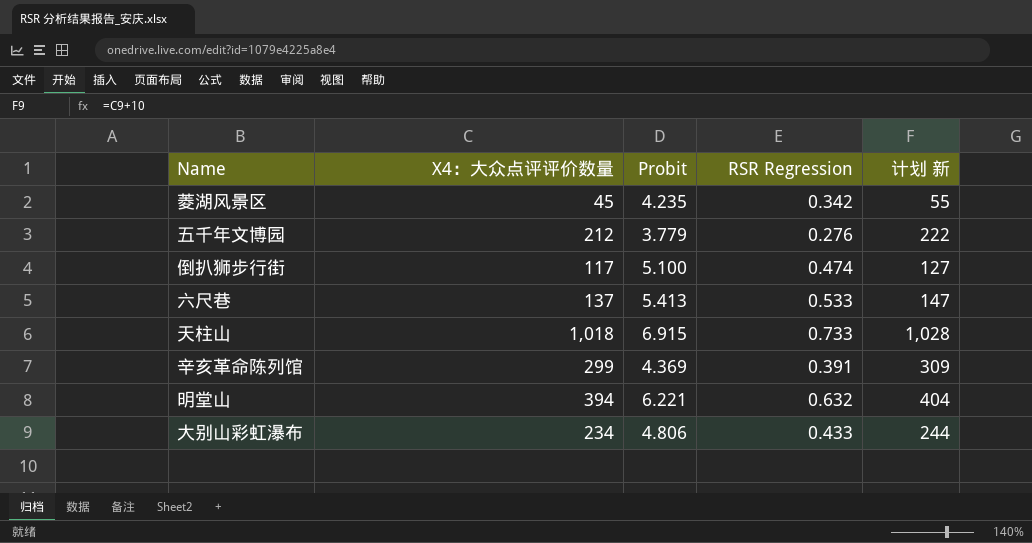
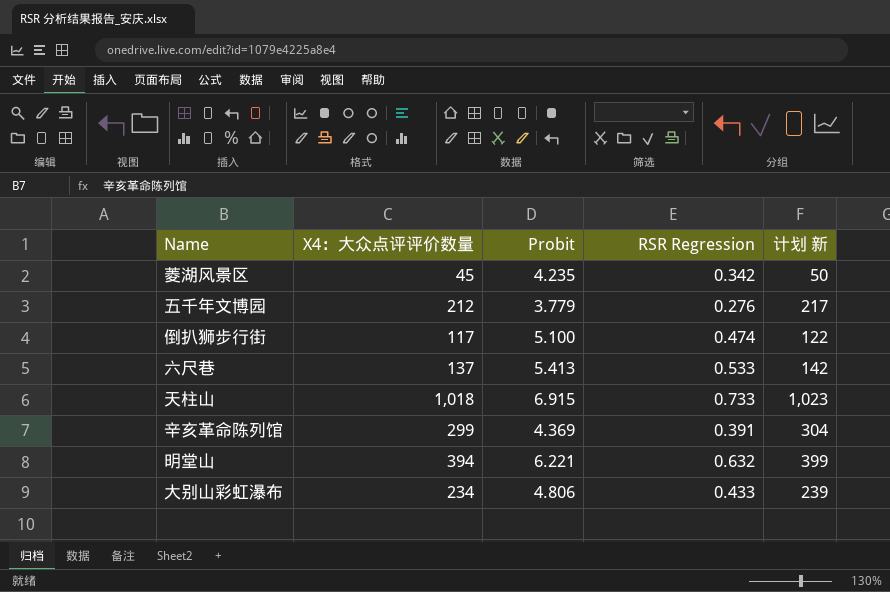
column 计划 新 | formula: [X4：大众点评评价数量] + 10 -> [X4：大众点评评价数量] + 5

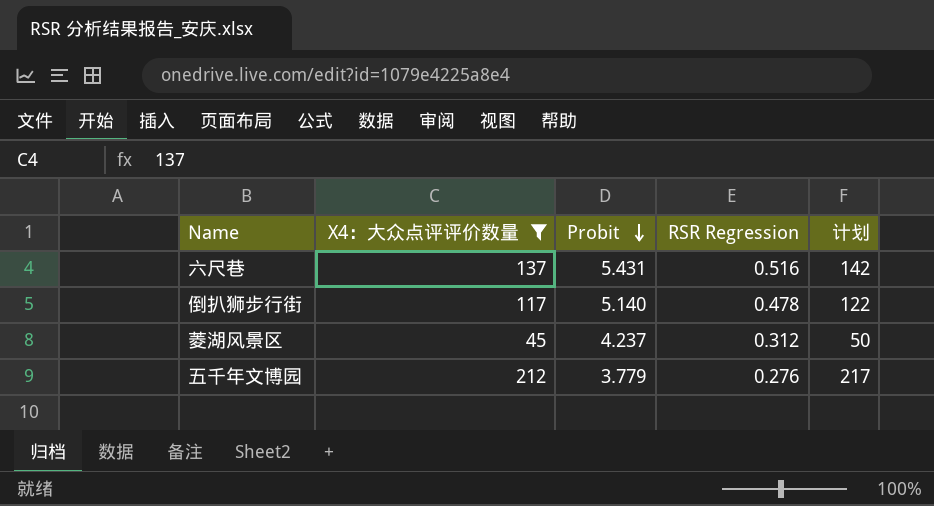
filter: none -> X4：大众点评评价数量 <= 212
row order: none -> Probit descending
column name: 计划 新 -> 计划
六尺巷 | Probit: 5.413 -> 5.431
六尺巷 | RSR Regression: 0.533 -> 0.516
倒扒狮步行街 | Probit: 5.100 -> 5.140
倒扒狮步行街 | RSR Regression: 0.474 -> 0.478
菱湖风景区 | Probit: 4.235 -> 4.237
菱湖风景区 | RSR Regression: 0.342 -> 0.312

